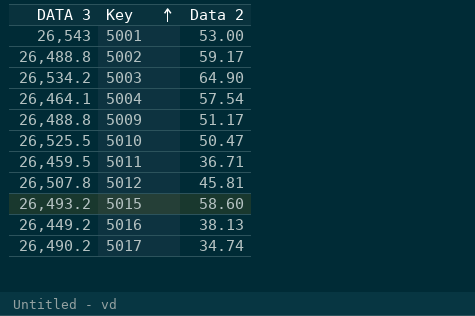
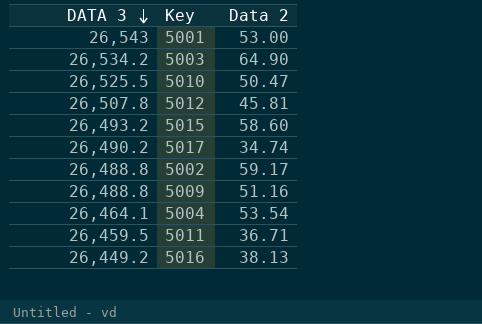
row order: Key ascending -> DATA 3 descending
5009 | Data 2: 51.17 -> 51.16
5004 | Data 2: 57.54 -> 53.54

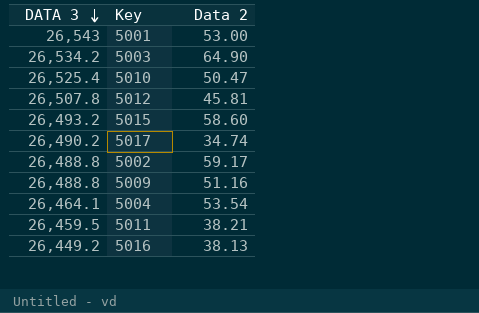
5010 | DATA 3: 26,525.5 -> 26,525.4
5011 | Data 2: 36.71 -> 38.21

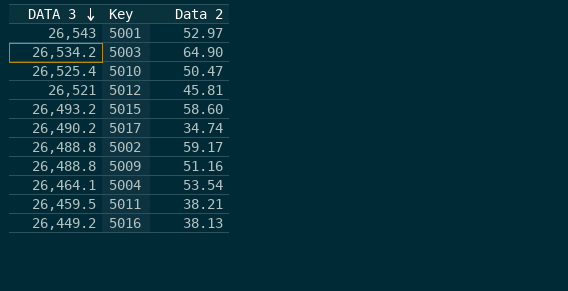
5001 | Data 2: 53.00 -> 52.97
5012 | DATA 3: 26,507.8 -> 26,521

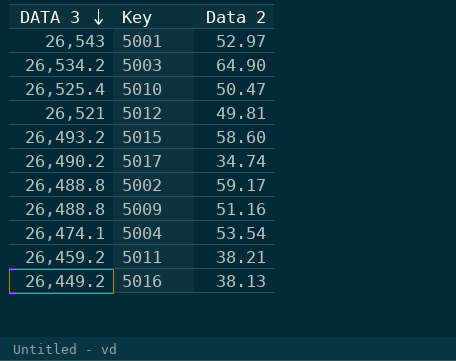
5012 | Data 2: 45.81 -> 49.81
5004 | DATA 3: 26,464.1 -> 26,474.1
5011 | DATA 3: 26,459.5 -> 26,459.2

